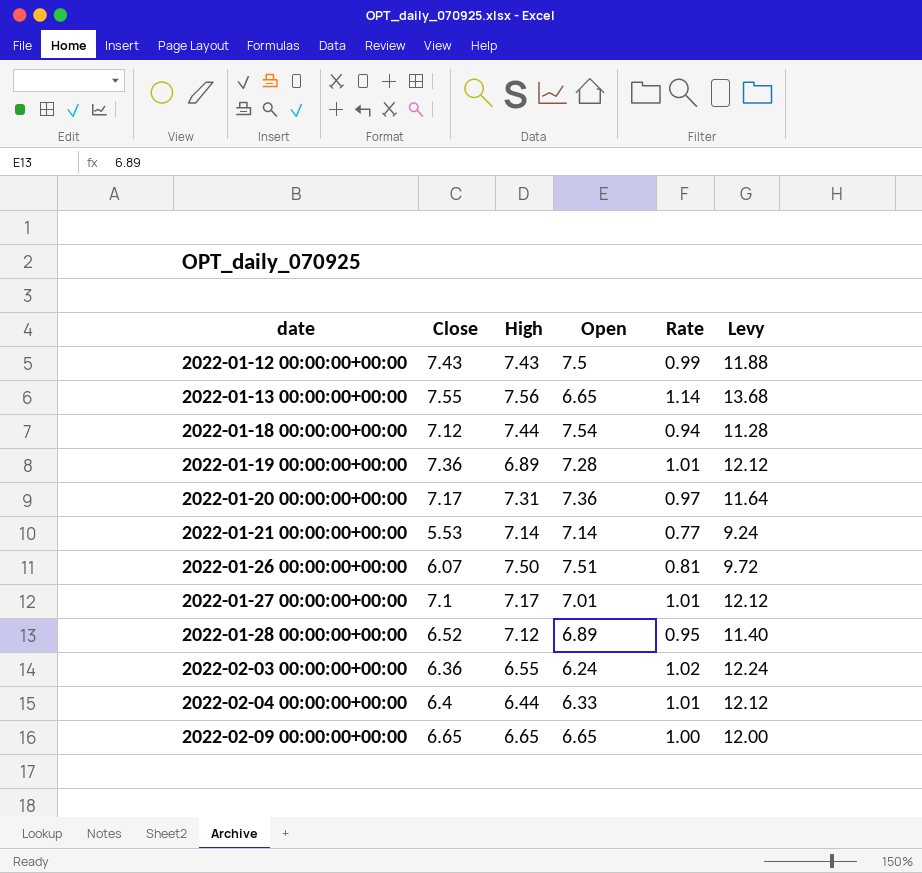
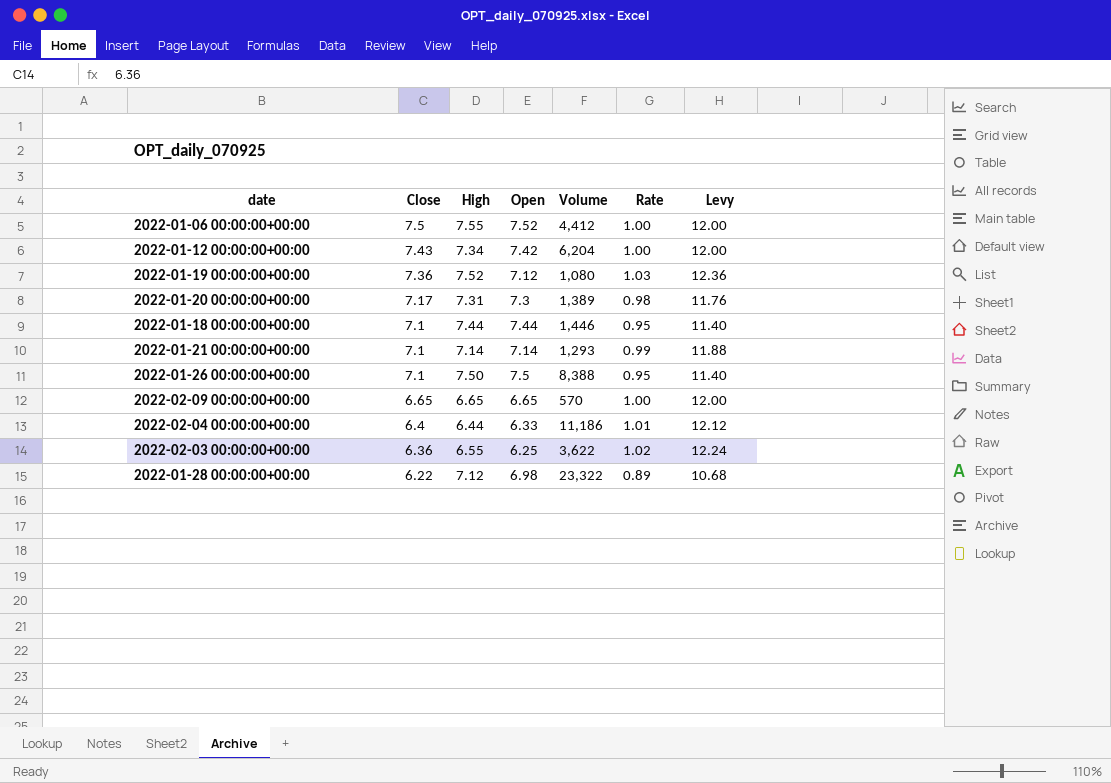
row order: date ascending -> Close descending
column Volume | position: none -> 5
row 2022-01-13 00:00:00+00:00: 7.55 | 7.56 | 6.65 | 1.14 | 13.68 -> none
row 2022-01-27 00:00:00+00:00: 7.1 | 7.17 | 7.01 | 1.01 | 12.12 -> none
row 2022-01-06 00:00:00+00:00: none -> 7.5 | 7.55 | 7.52 | 4,412 | 1.00 | 12.00
2022-01-12 00:00:00+00:00 | High: 7.43 -> 7.34
2022-01-12 00:00:00+00:00 | Open: 7.5 -> 7.42
2022-01-12 00:00:00+00:00 | Rate: 0.99 -> 1.00
2022-01-12 00:00:00+00:00 | Levy: 11.88 -> 12.00
2022-01-19 00:00:00+00:00 | High: 6.89 -> 7.52
2022-01-19 00:00:00+00:00 | Open: 7.28 -> 7.12
2022-01-19 00:00:00+00:00 | Rate: 1.01 -> 1.03
2022-01-19 00:00:00+00:00 | Levy: 12.12 -> 12.36
2022-01-20 00:00:00+00:00 | Open: 7.36 -> 7.3
2022-01-20 00:00:00+00:00 | Rate: 0.97 -> 0.98
2022-01-20 00:00:00+00:00 | Levy: 11.64 -> 11.76
2022-01-18 00:00:00+00:00 | Close: 7.12 -> 7.1
2022-01-18 00:00:00+00:00 | Open: 7.54 -> 7.44
2022-01-18 00:00:00+00:00 | Rate: 0.94 -> 0.95
2022-01-18 00:00:00+00:00 | Levy: 11.28 -> 11.40
2022-01-21 00:00:00+00:00 | Close: 5.53 -> 7.1
2022-01-21 00:00:00+00:00 | Rate: 0.77 -> 0.99
2022-01-21 00:00:00+00:00 | Levy: 9.24 -> 11.88
2022-01-26 00:00:00+00:00 | Close: 6.07 -> 7.1
2022-01-26 00:00:00+00:00 | Open: 7.51 -> 7.5
2022-01-26 00:00:00+00:00 | Rate: 0.81 -> 0.95
2022-01-26 00:00:00+00:00 | Levy: 9.72 -> 11.40
2022-02-03 00:00:00+00:00 | Open: 6.24 -> 6.25
2022-01-28 00:00:00+00:00 | Close: 6.52 -> 6.22
2022-01-28 00:00:00+00:00 | Open: 6.89 -> 6.98
2022-01-28 00:00:00+00:00 | Rate: 0.95 -> 0.89
2022-01-28 00:00:00+00:00 | Levy: 11.40 -> 10.68

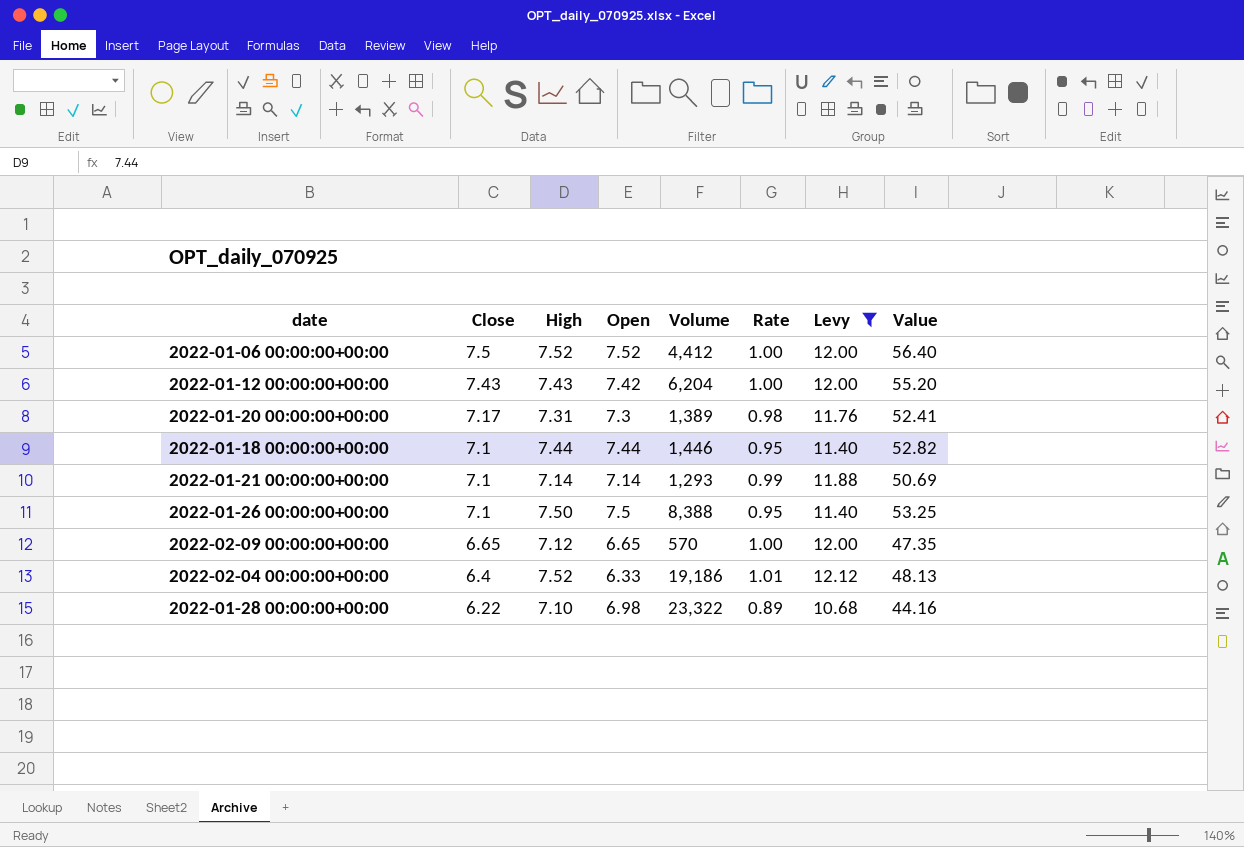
filter: none -> Levy <= 12.12
column Value | formula: none -> [Close] * [High]
2022-01-06 00:00:00+00:00 | High: 7.55 -> 7.52
2022-01-12 00:00:00+00:00 | High: 7.34 -> 7.43
2022-02-09 00:00:00+00:00 | High: 6.65 -> 7.12
2022-02-04 00:00:00+00:00 | High: 6.44 -> 7.52
2022-02-04 00:00:00+00:00 | Volume: 11,186 -> 19,186
2022-01-28 00:00:00+00:00 | High: 7.12 -> 7.10

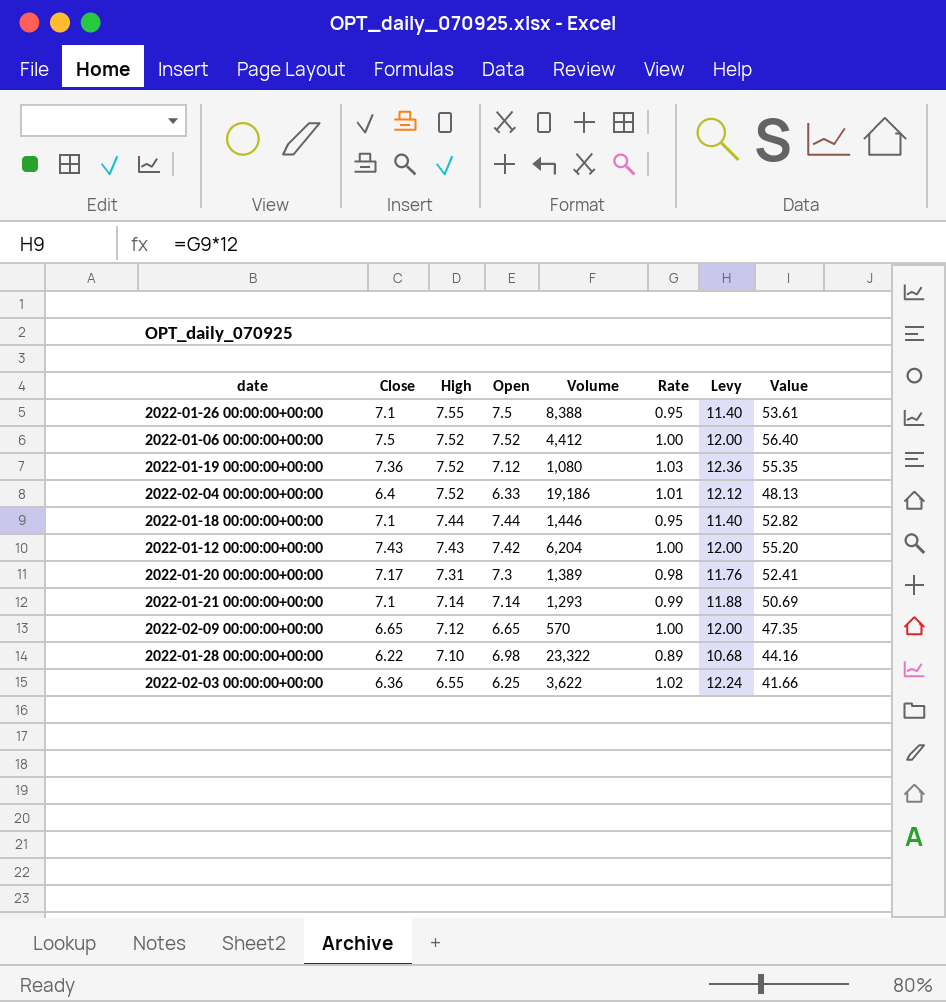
filter: Levy <= 12.12 -> none
row order: Close descending -> High descending
2022-01-26 00:00:00+00:00 | High: 7.50 -> 7.55
2022-01-26 00:00:00+00:00 | Value: 53.25 -> 53.61

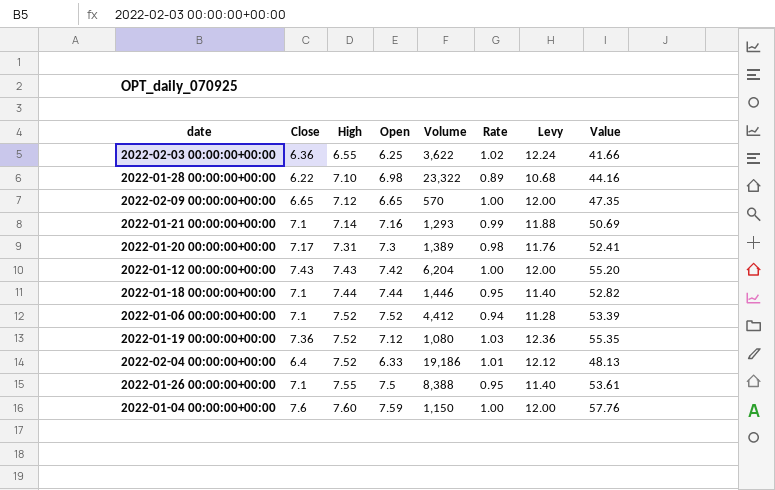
row order: High descending -> High ascending
2022-01-21 00:00:00+00:00 | Open: 7.14 -> 7.16
2022-01-06 00:00:00+00:00 | Close: 7.5 -> 7.1
2022-01-06 00:00:00+00:00 | Rate: 1.00 -> 0.94
2022-01-06 00:00:00+00:00 | Levy: 12.00 -> 11.28
2022-01-06 00:00:00+00:00 | Value: 56.40 -> 53.39
row 2022-01-04 00:00:00+00:00: none -> 7.6 | 7.60 | 7.59 | 1,150 | 1.00 | 12.00 | 57.76

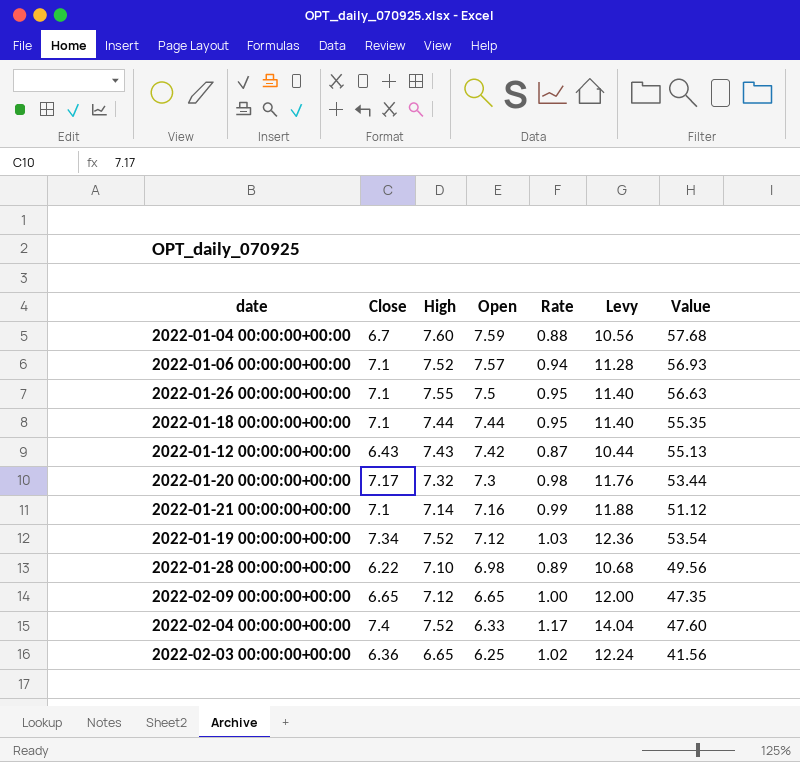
row order: High ascending -> Open descending
column Volume | position: 5 -> none
column Value | formula: [Close] * [High] -> [High] * [Open]
2022-01-04 00:00:00+00:00 | Close: 7.6 -> 6.7
2022-01-04 00:00:00+00:00 | Rate: 1.00 -> 0.88
2022-01-04 00:00:00+00:00 | Levy: 12.00 -> 10.56
2022-01-06 00:00:00+00:00 | Open: 7.52 -> 7.57
2022-01-12 00:00:00+00:00 | Close: 7.43 -> 6.43
2022-01-12 00:00:00+00:00 | Rate: 1.00 -> 0.87
2022-01-12 00:00:00+00:00 | Levy: 12.00 -> 10.44
2022-01-20 00:00:00+00:00 | High: 7.31 -> 7.32
2022-01-19 00:00:00+00:00 | Close: 7.36 -> 7.34
2022-02-04 00:00:00+00:00 | Close: 6.4 -> 7.4
2022-02-04 00:00:00+00:00 | Rate: 1.01 -> 1.17
2022-02-04 00:00:00+00:00 | Levy: 12.12 -> 14.04
2022-02-03 00:00:00+00:00 | High: 6.55 -> 6.65

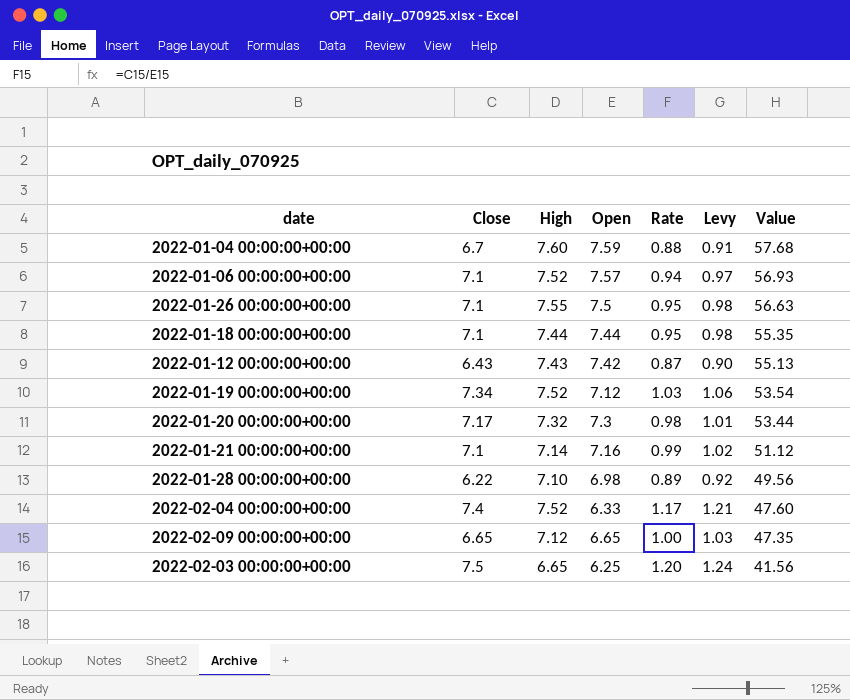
row order: Open descending -> Value descending
column Levy | formula: [Rate] * 12 -> [Rate] * 1.03
2022-02-03 00:00:00+00:00 | Close: 6.36 -> 7.5
2022-02-03 00:00:00+00:00 | Rate: 1.02 -> 1.20

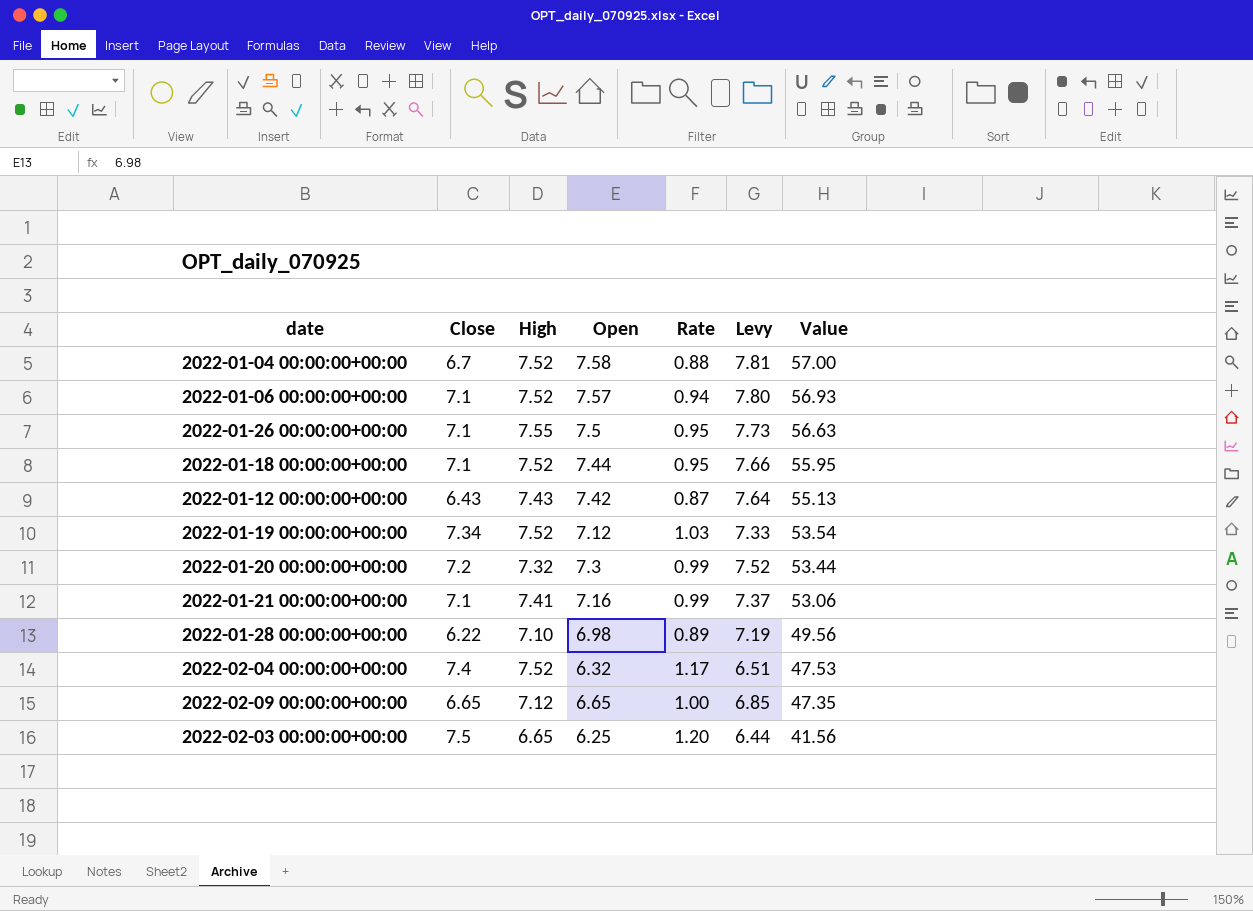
column Levy | formula: [Rate] * 1.03 -> [Open] * 1.03
2022-01-04 00:00:00+00:00 | High: 7.60 -> 7.52
2022-01-04 00:00:00+00:00 | Open: 7.59 -> 7.58
2022-01-04 00:00:00+00:00 | Value: 57.68 -> 57.00
2022-01-18 00:00:00+00:00 | High: 7.44 -> 7.52
2022-01-18 00:00:00+00:00 | Value: 55.35 -> 55.95
2022-01-20 00:00:00+00:00 | Close: 7.17 -> 7.2
2022-01-20 00:00:00+00:00 | Rate: 0.98 -> 0.99
2022-01-21 00:00:00+00:00 | High: 7.14 -> 7.41
2022-01-21 00:00:00+00:00 | Value: 51.12 -> 53.06
2022-02-04 00:00:00+00:00 | Open: 6.33 -> 6.32
2022-02-04 00:00:00+00:00 | Value: 47.60 -> 47.53

